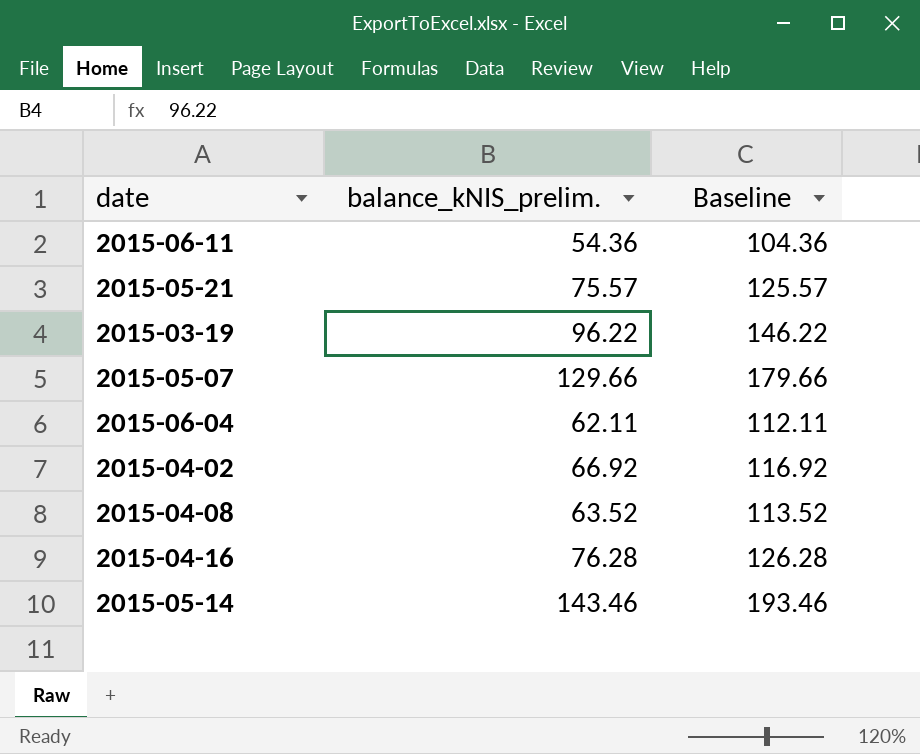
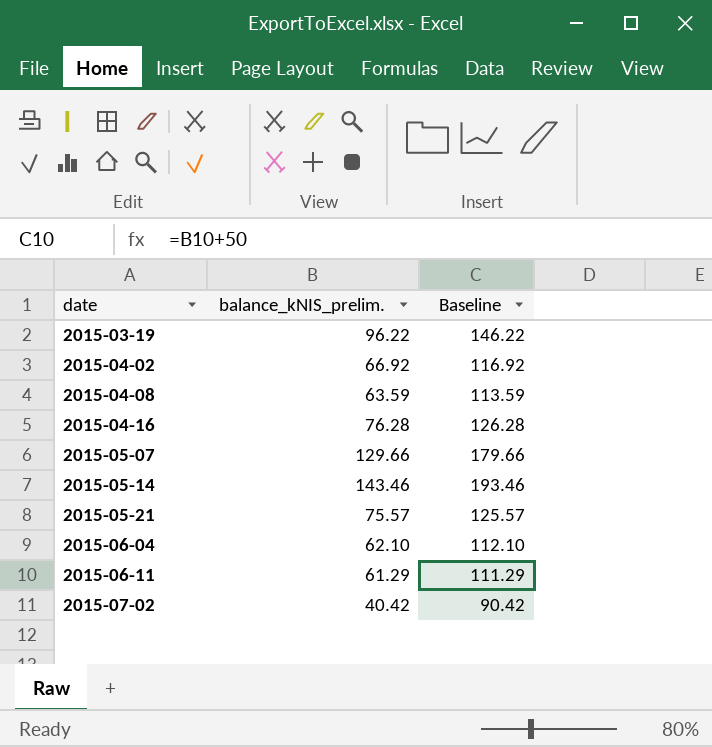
row order: none -> date ascending
2015-04-08 | balance_kNIS_prelim.: 63.52 -> 63.59
2015-04-08 | Baseline: 113.52 -> 113.59
2015-06-04 | balance_kNIS_prelim.: 62.11 -> 62.10
2015-06-04 | Baseline: 112.11 -> 112.10
2015-06-11 | balance_kNIS_prelim.: 54.36 -> 61.29
2015-06-11 | Baseline: 104.36 -> 111.29
row 2015-07-02: none -> 40.42 | 90.42

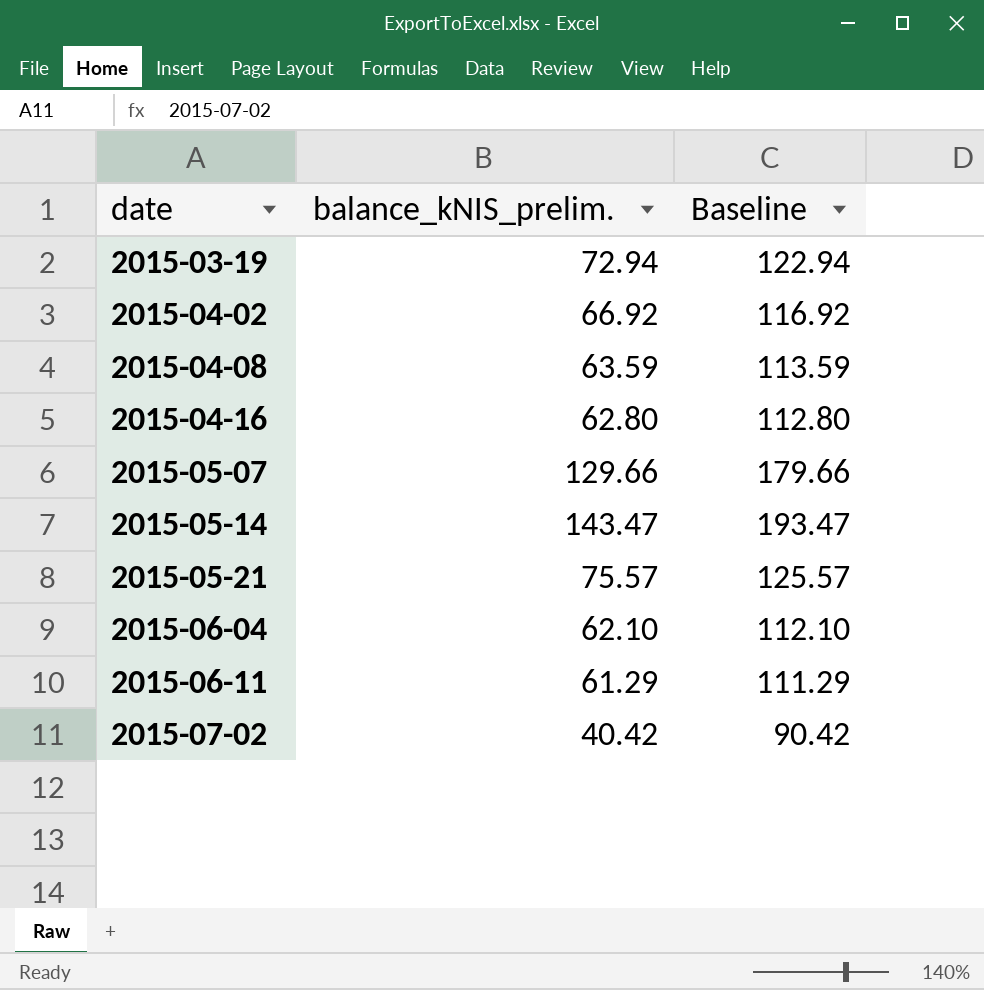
2015-03-19 | balance_kNIS_prelim.: 96.22 -> 72.94
2015-03-19 | Baseline: 146.22 -> 122.94
2015-04-16 | balance_kNIS_prelim.: 76.28 -> 62.80
2015-04-16 | Baseline: 126.28 -> 112.80
2015-05-14 | balance_kNIS_prelim.: 143.46 -> 143.47
2015-05-14 | Baseline: 193.46 -> 193.47

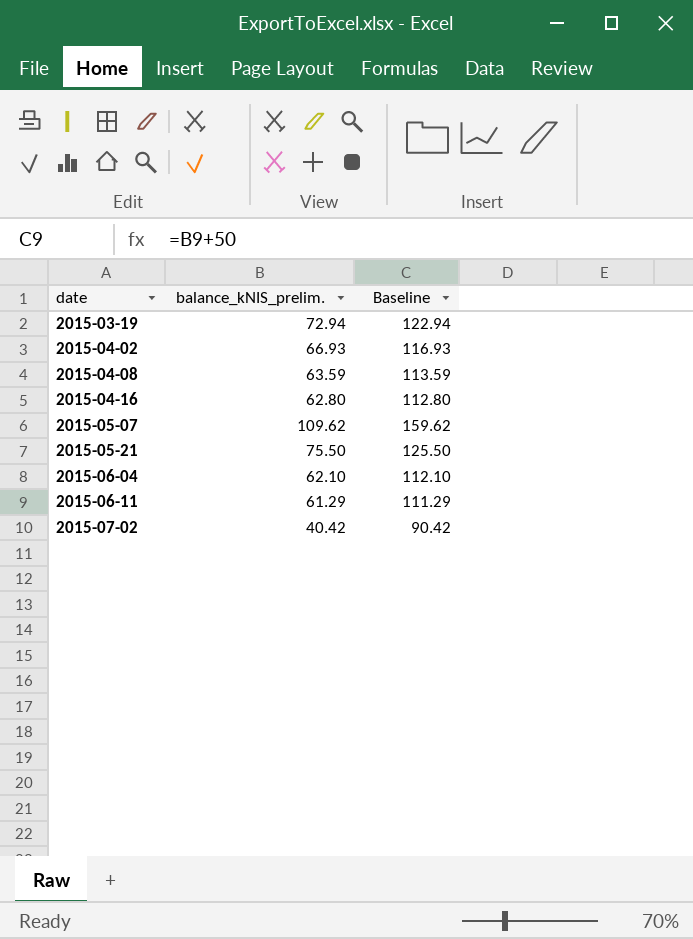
row 2015-05-14: 143.47 | 193.47 -> none
2015-04-02 | balance_kNIS_prelim.: 66.92 -> 66.93
2015-04-02 | Baseline: 116.92 -> 116.93
2015-05-07 | balance_kNIS_prelim.: 129.66 -> 109.62
2015-05-07 | Baseline: 179.66 -> 159.62
2015-05-21 | balance_kNIS_prelim.: 75.57 -> 75.50
2015-05-21 | Baseline: 125.57 -> 125.50

